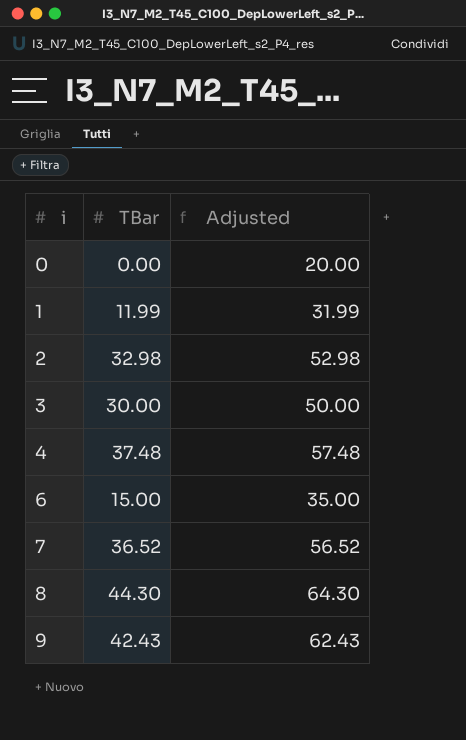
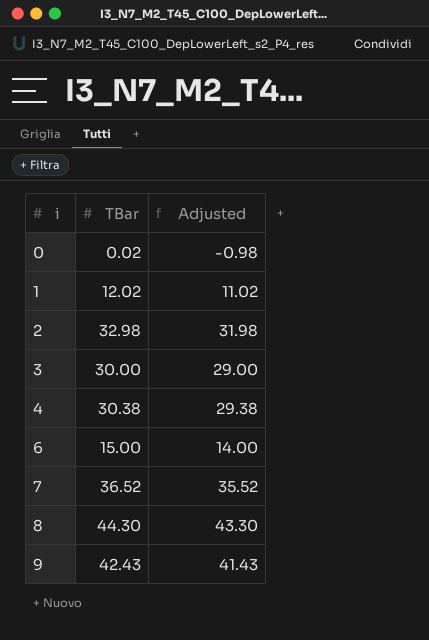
column Adjusted | formula: [TBar] + 20 -> [TBar] - 1
0 | TBar: 0.00 -> 0.02
1 | TBar: 11.99 -> 12.02
4 | TBar: 37.48 -> 30.38

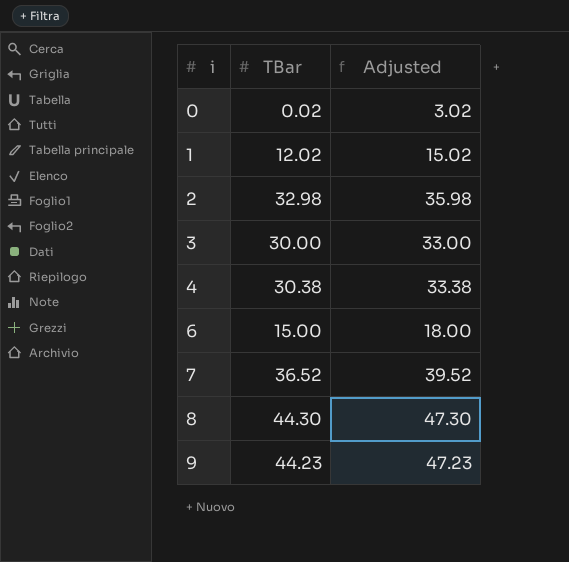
column Adjusted | formula: [TBar] - 1 -> [TBar] + 3
9 | TBar: 42.43 -> 44.23

